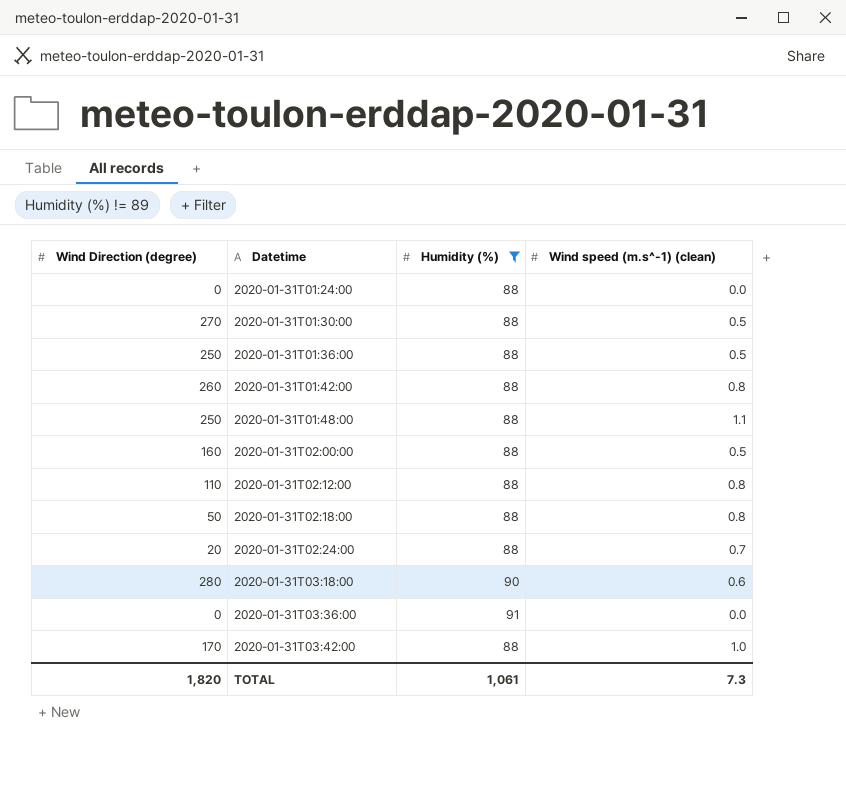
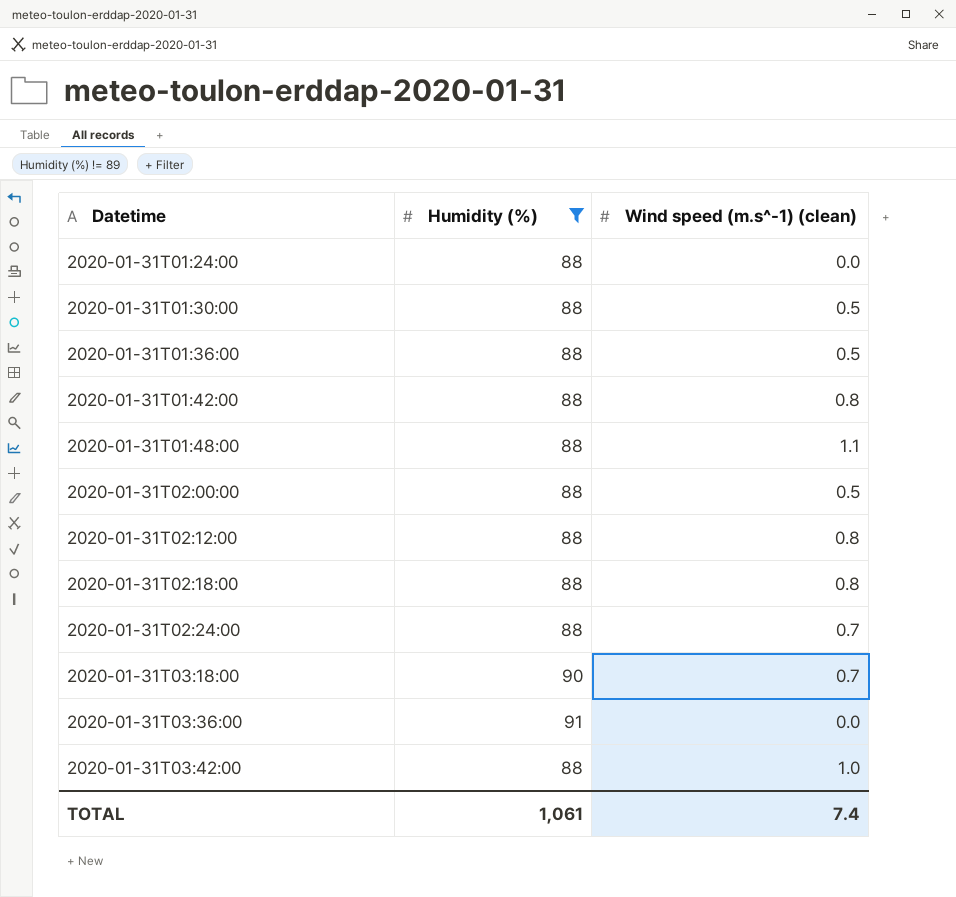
column Wind Direction (degree) | position: 1 -> none
2020-01-31T03:18:00 | Wind speed (m.s^-1) (clean): 0.6 -> 0.7
TOTAL | Wind speed (m.s^-1) (clean): 7.3 -> 7.4

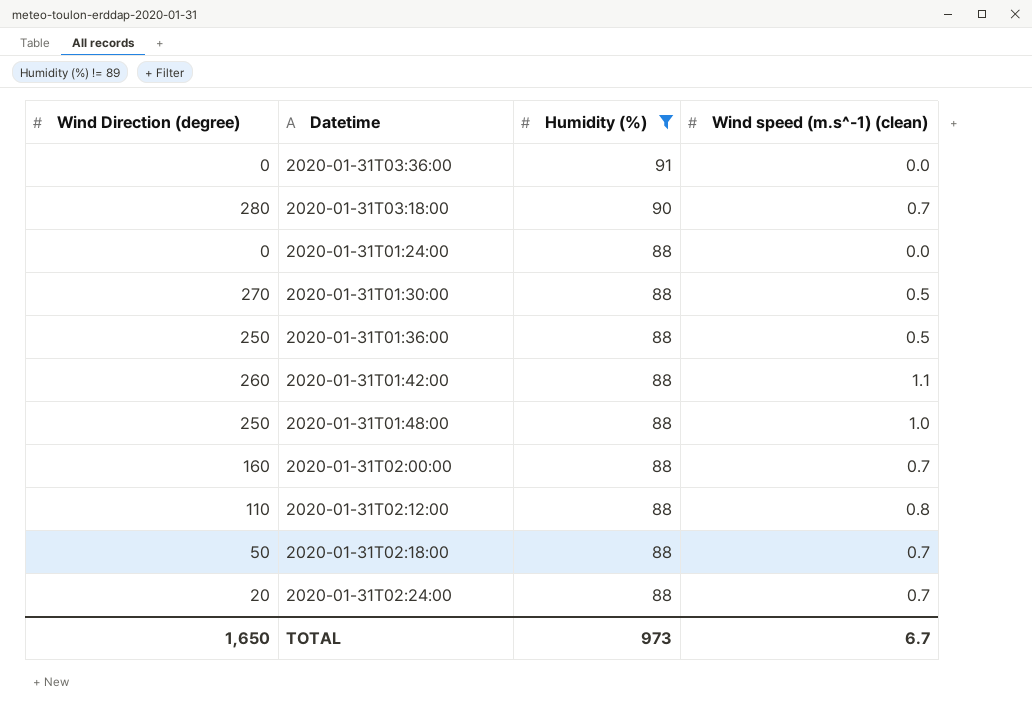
row order: Datetime ascending -> Humidity (%) descending
column Wind Direction (degree) | position: none -> 1
row 2020-01-31T03:42:00: 88 | 1.0 -> none
2020-01-31T01:42:00 | Wind speed (m.s^-1) (clean): 0.8 -> 1.1
2020-01-31T01:48:00 | Wind speed (m.s^-1) (clean): 1.1 -> 1.0
2020-01-31T02:00:00 | Wind speed (m.s^-1) (clean): 0.5 -> 0.7
2020-01-31T02:18:00 | Wind speed (m.s^-1) (clean): 0.8 -> 0.7
TOTAL | Humidity (%): 1,061 -> 973
TOTAL | Wind speed (m.s^-1) (clean): 7.4 -> 6.7

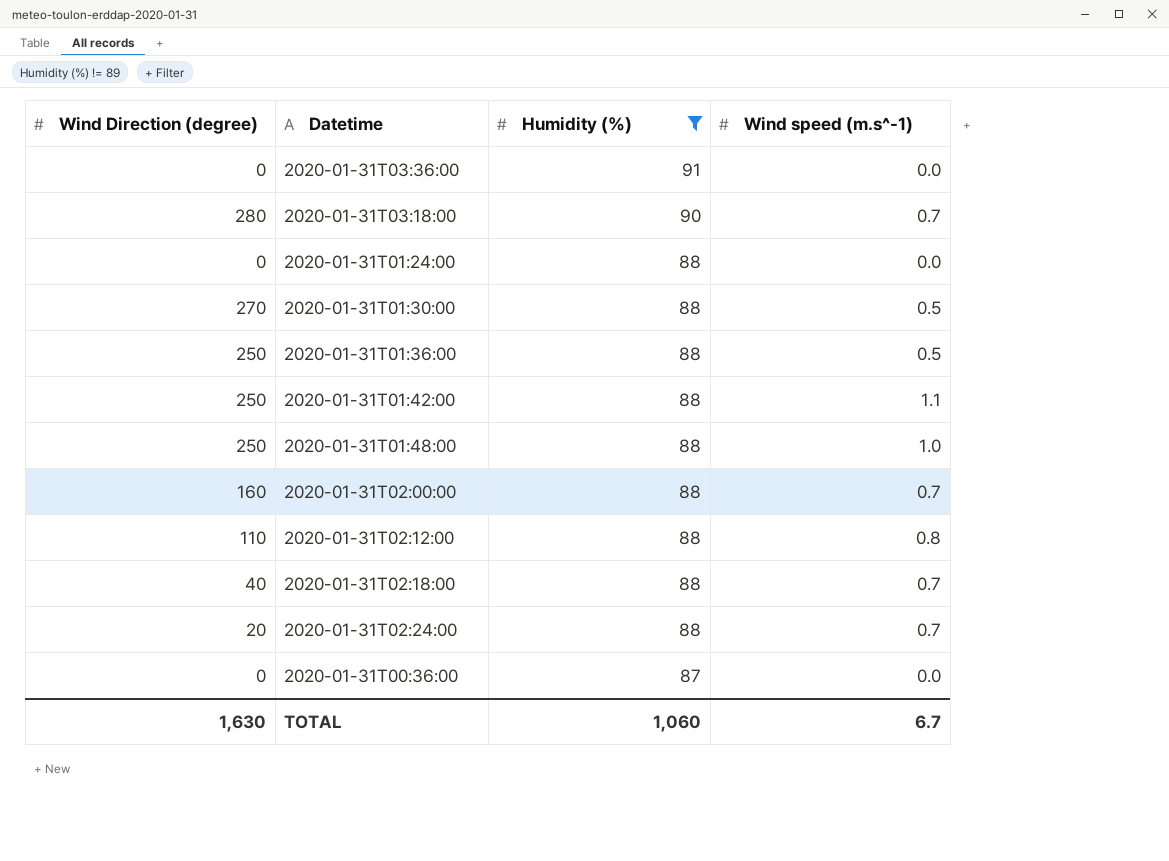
column name: Wind speed (m.s^-1) (clean) -> Wind speed (m.s^-1)
2020-01-31T01:42:00 | Wind Direction (degree): 260 -> 250
2020-01-31T02:18:00 | Wind Direction (degree): 50 -> 40
row 2020-01-31T00:36:00: none -> 0 | 87 | 0.0
TOTAL | Wind Direction (degree): 1,650 -> 1,630
TOTAL | Humidity (%): 973 -> 1,060

